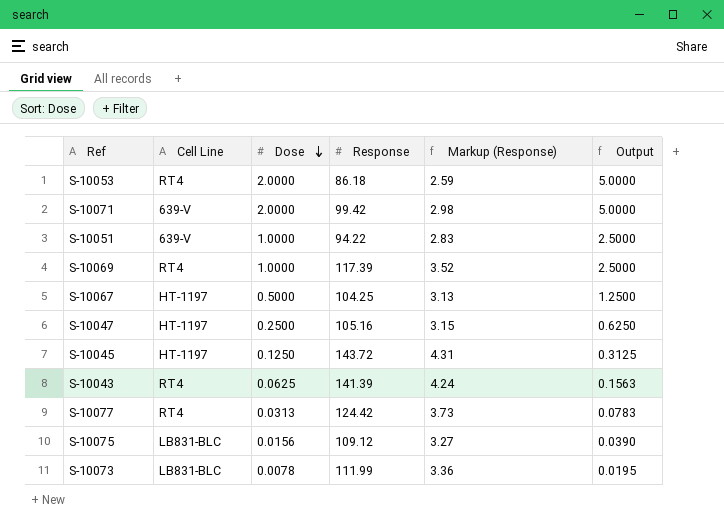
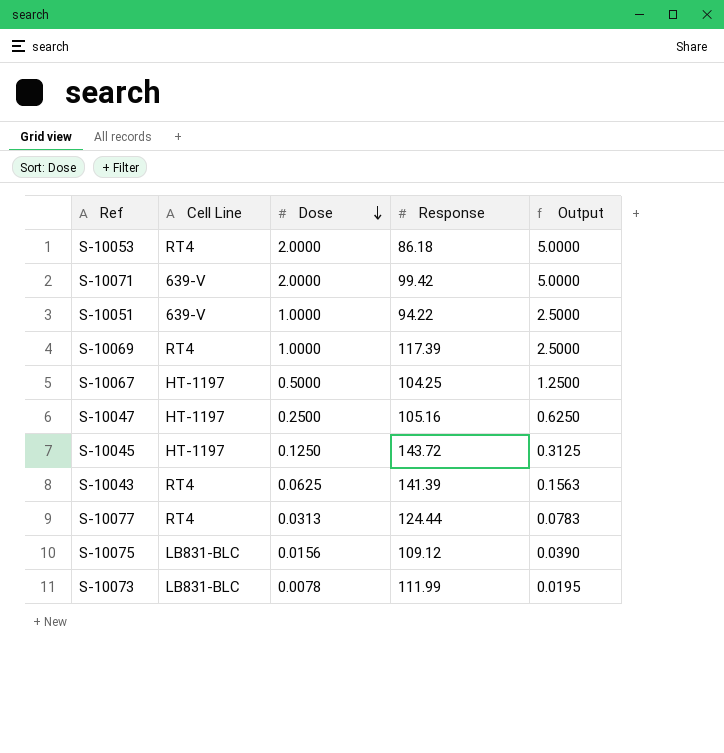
column Markup (Response) | formula: [Response] * 0.03 -> none
S-10077 | Response: 124.42 -> 124.44

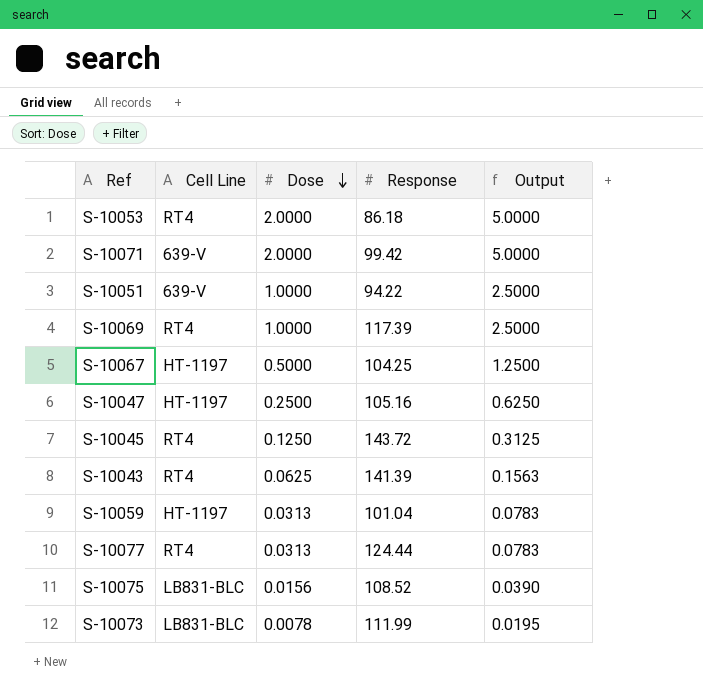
S-10045 | Cell Line: HT-1197 -> RT4
row S-10059: none -> HT-1197 | 0.0313 | 101.04 | 0.0783
S-10075 | Response: 109.12 -> 108.52

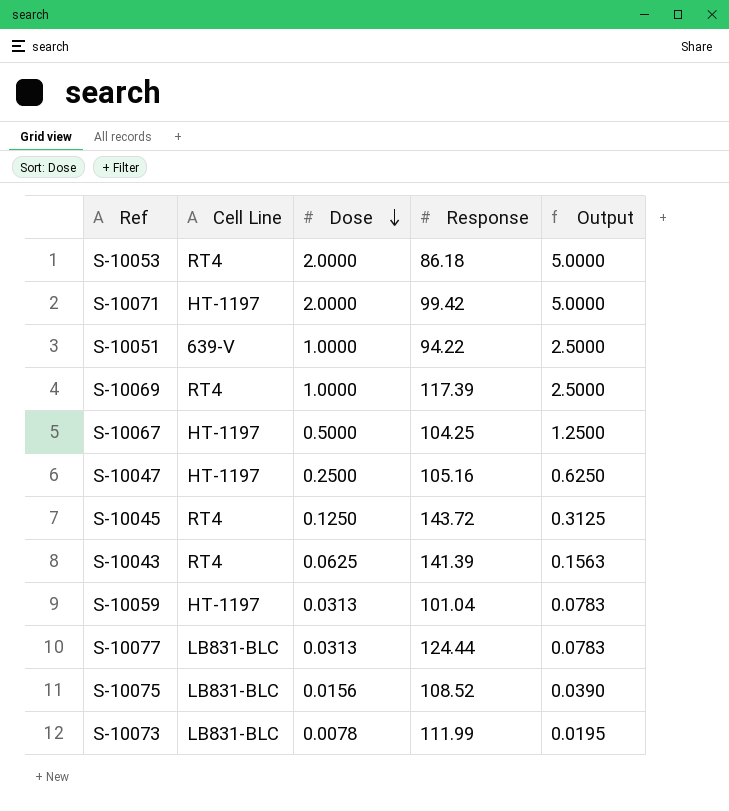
S-10071 | Cell Line: 639-V -> HT-1197
S-10077 | Cell Line: RT4 -> LB831-BLC

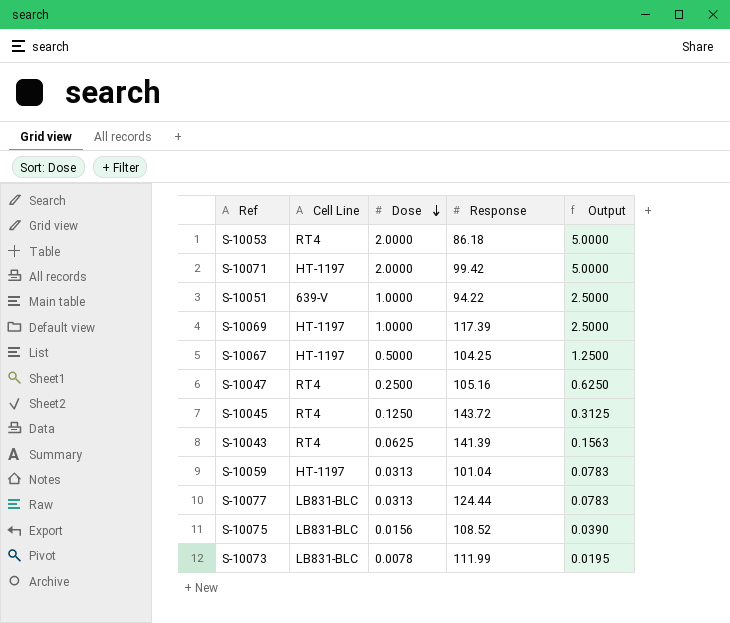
S-10069 | Cell Line: RT4 -> HT-1197
S-10047 | Cell Line: HT-1197 -> RT4

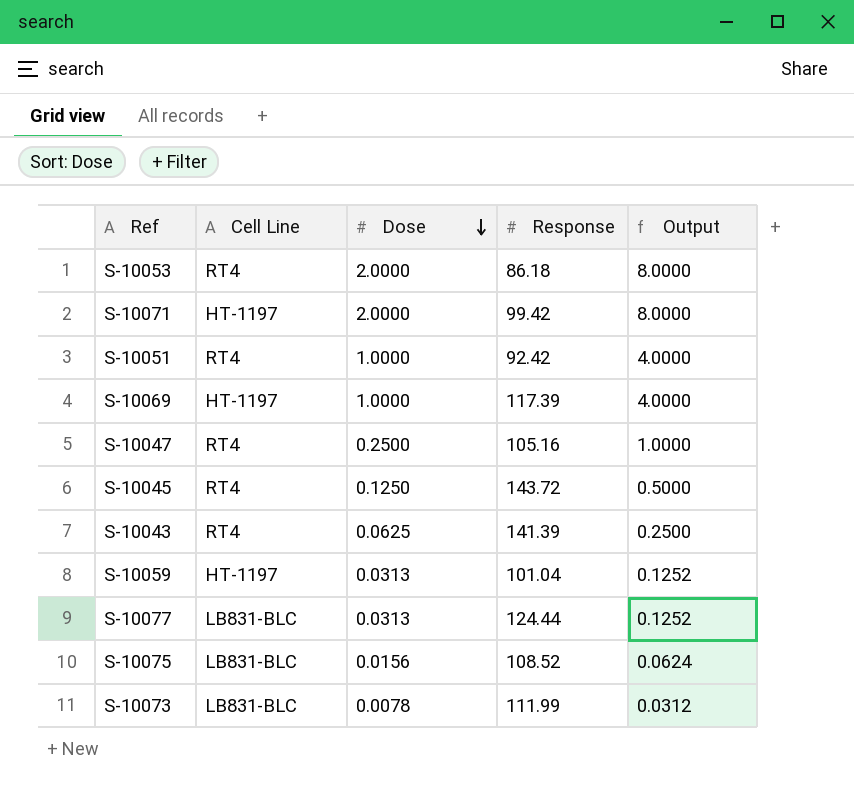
column Output | formula: [Dose] * 2.5 -> [Dose] * 4
row S-10067: HT-1197 | 0.5000 | 104.25 | 1.2500 -> none
S-10051 | Cell Line: 639-V -> RT4
S-10051 | Response: 94.22 -> 92.42

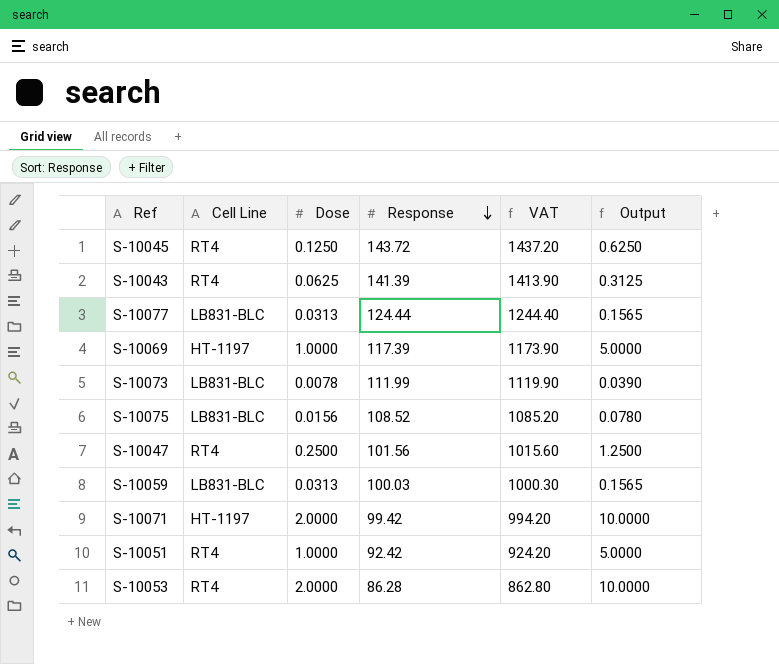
row order: Dose descending -> Response descending
column VAT | formula: none -> [Response] * 10
column Output | formula: [Dose] * 4 -> [Dose] * 5
S-10047 | Response: 105.16 -> 101.56
S-10059 | Cell Line: HT-1197 -> LB831-BLC
S-10059 | Response: 101.04 -> 100.03
S-10053 | Response: 86.18 -> 86.28

